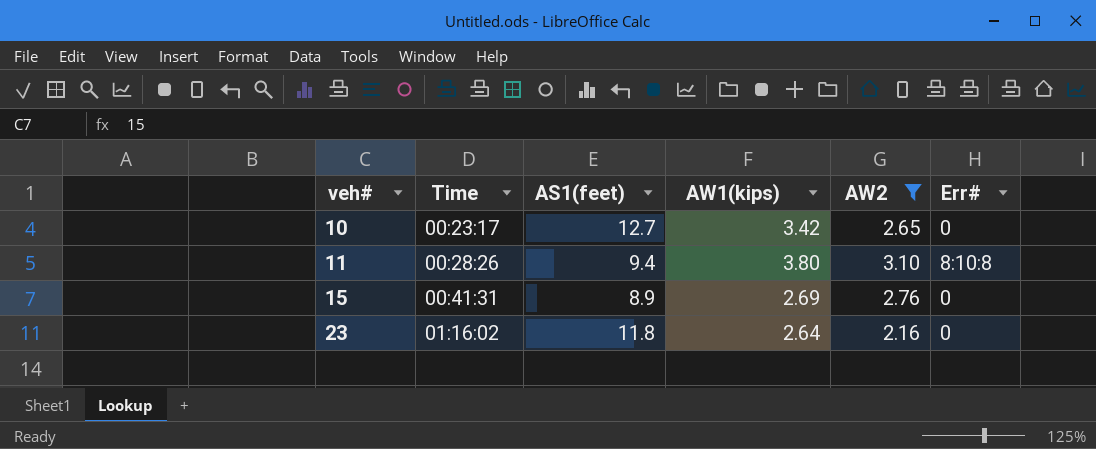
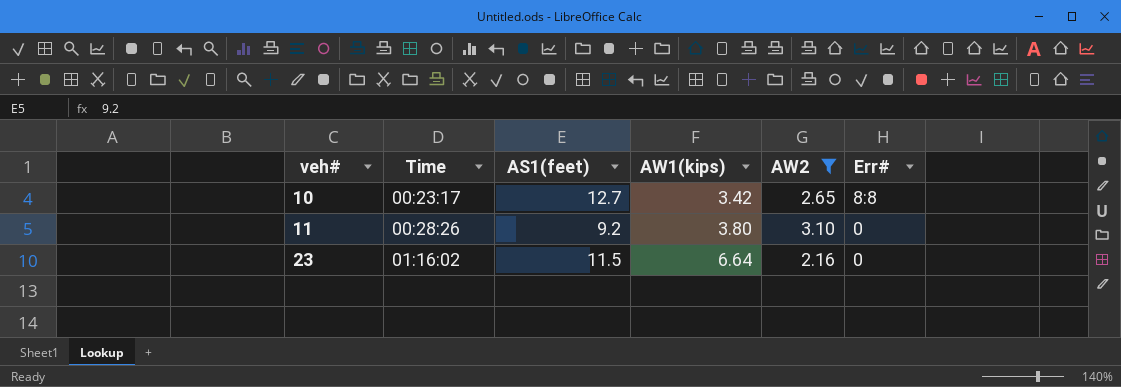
row 15: 00:41:31 | 8.9 | 2.69 | 2.76 | 0 -> none
10 | Err#: 0 -> 8:8
11 | AS1(feet): 9.4 -> 9.2
11 | Err#: 8:10:8 -> 0
23 | AS1(feet): 11.8 -> 11.5
23 | AW1(kips): 2.64 -> 6.64

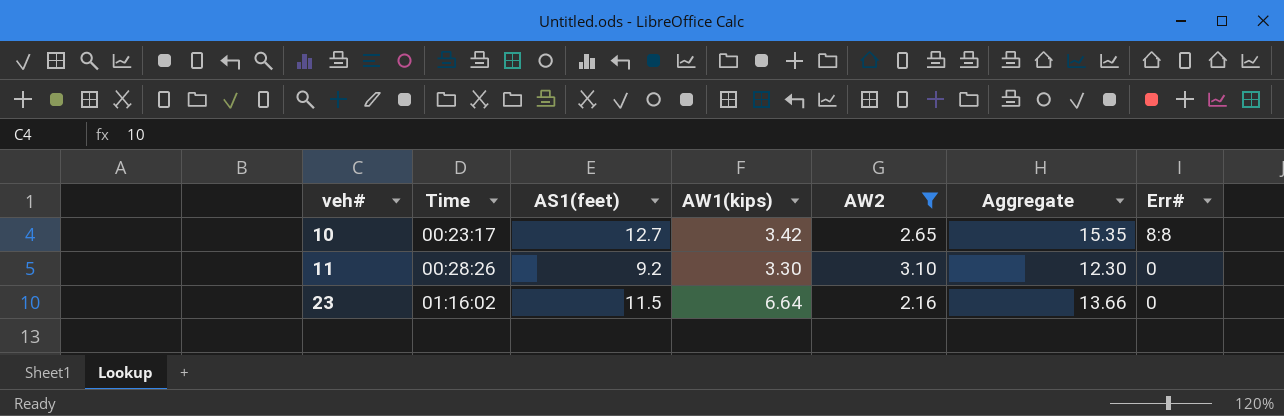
column Aggregate | formula: none -> [AS1(feet)] + [AW2]
11 | AW1(kips): 3.80 -> 3.30

